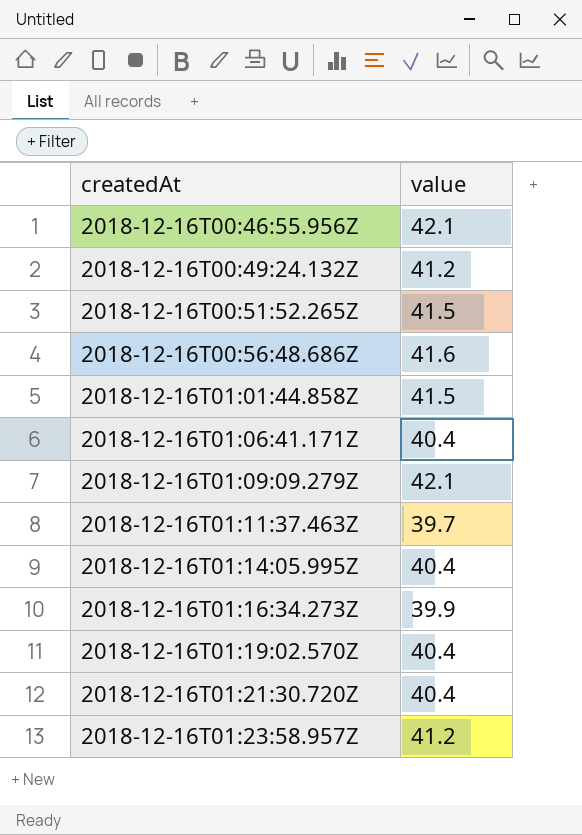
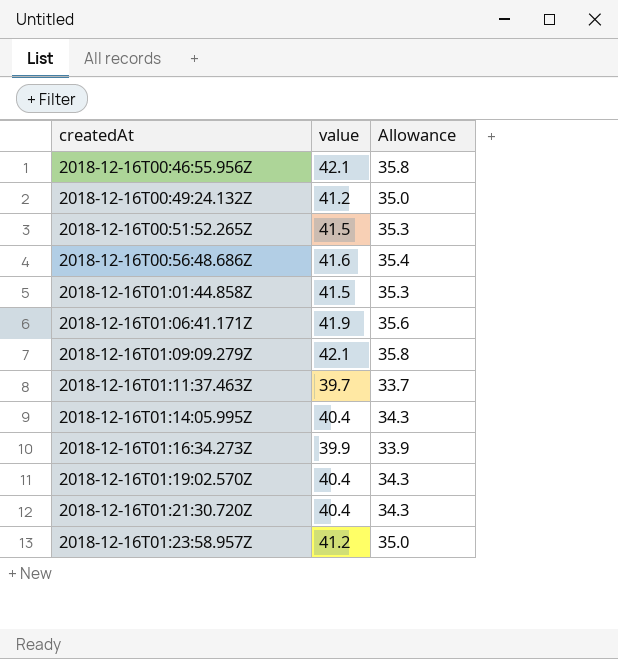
column Allowance | formula: none -> [value] * 0.85
2018-12-16T01:06:41.171Z | value: 40.4 -> 41.9

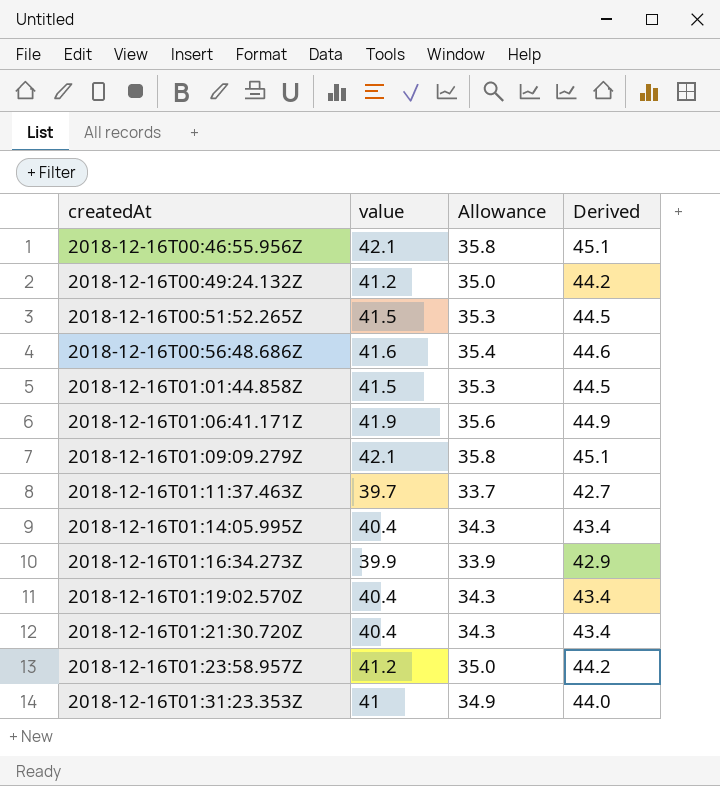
column Derived | formula: none -> [value] + 3
row 2018-12-16T01:31:23.353Z: none -> 41 | 34.9 | 44.0

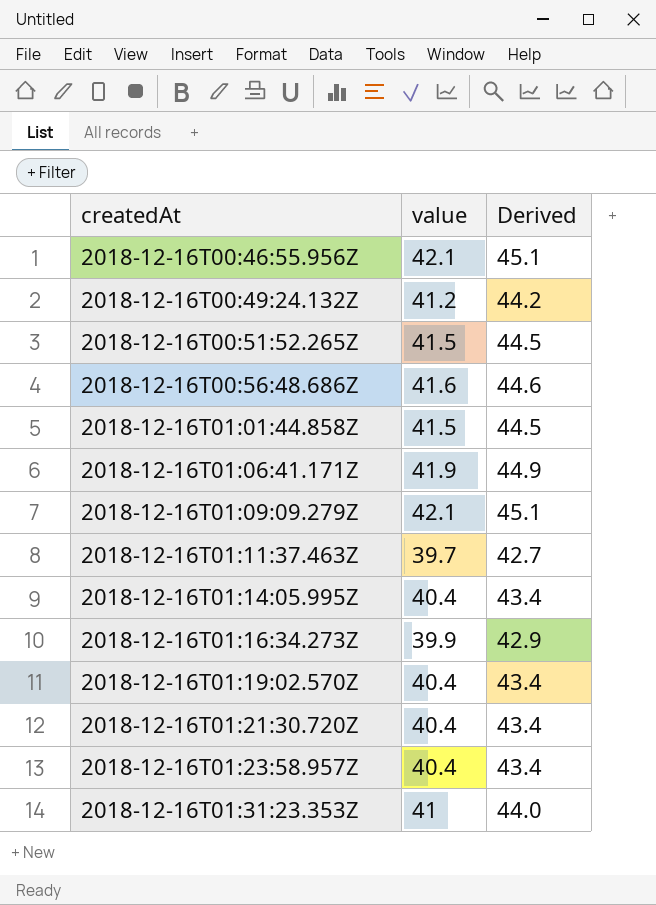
column Allowance | formula: [value] * 0.85 -> none
2018-12-16T01:23:58.957Z | value: 41.2 -> 40.4
2018-12-16T01:23:58.957Z | Derived: 44.2 -> 43.4

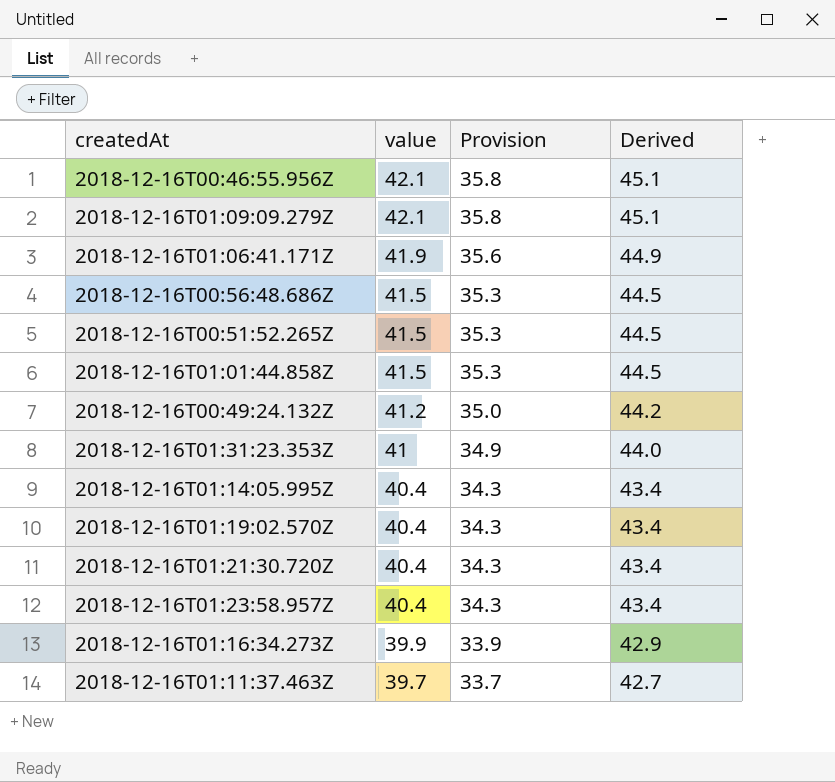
row order: createdAt ascending -> value descending
column Provision | formula: none -> [value] * 0.85
2018-12-16T00:56:48.686Z | value: 41.6 -> 41.5
2018-12-16T00:56:48.686Z | Derived: 44.6 -> 44.5

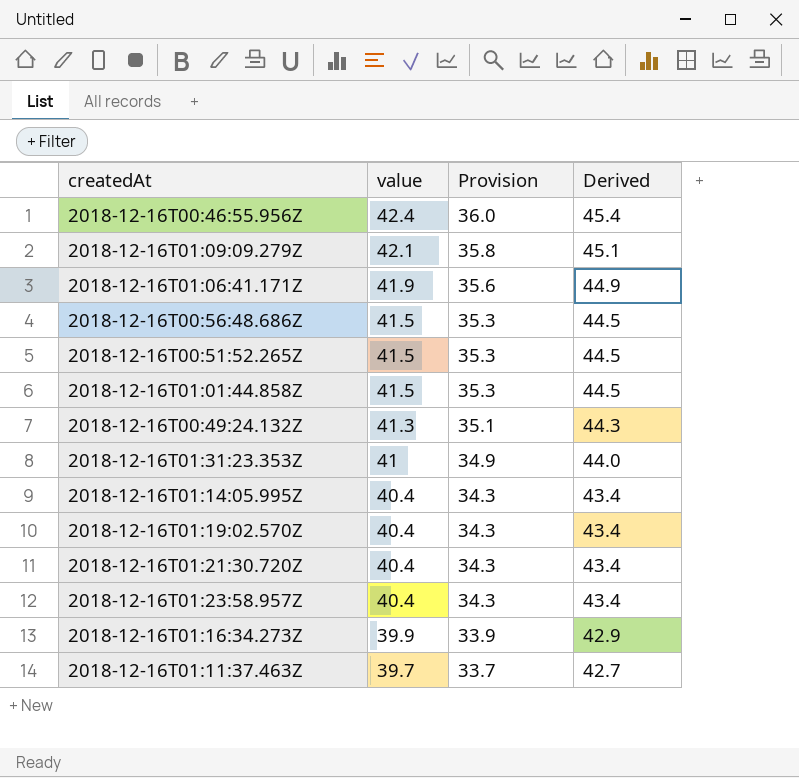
2018-12-16T00:46:55.956Z | value: 42.1 -> 42.4
2018-12-16T00:46:55.956Z | Provision: 35.8 -> 36.0
2018-12-16T00:46:55.956Z | Derived: 45.1 -> 45.4
2018-12-16T00:49:24.132Z | value: 41.2 -> 41.3
2018-12-16T00:49:24.132Z | Provision: 35.0 -> 35.1
2018-12-16T00:49:24.132Z | Derived: 44.2 -> 44.3

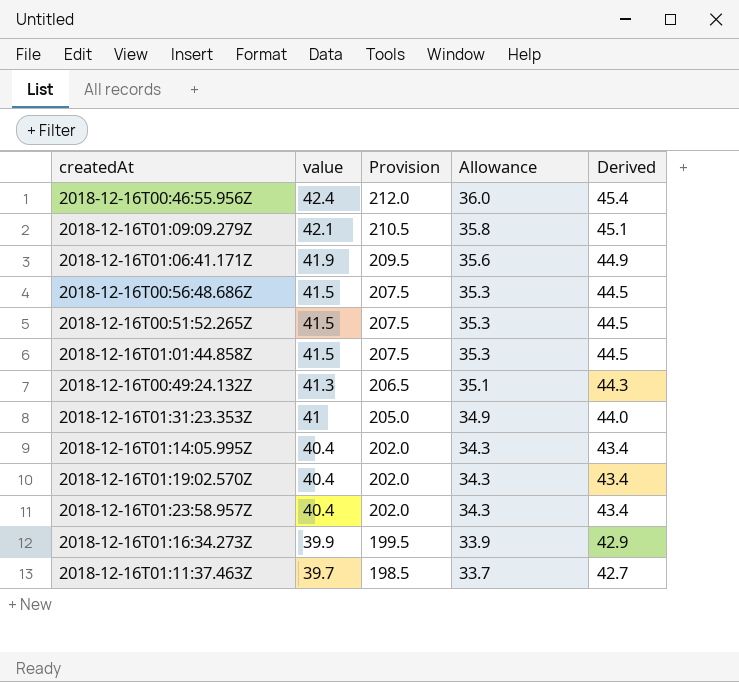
column Provision | formula: [value] * 0.85 -> [value] * 5
column Allowance | formula: none -> [value] * 0.85
row 2018-12-16T01:21:30.720Z: 40.4 | 34.3 | 43.4 -> none

